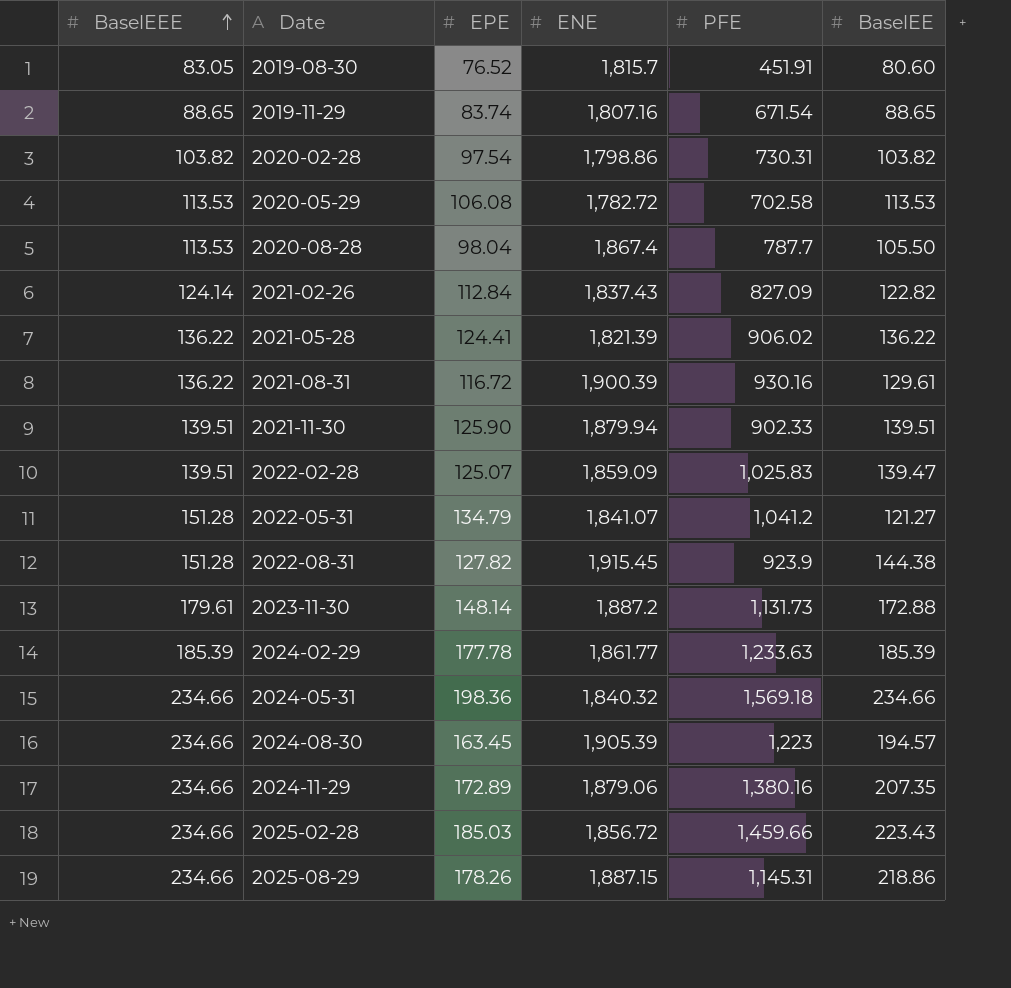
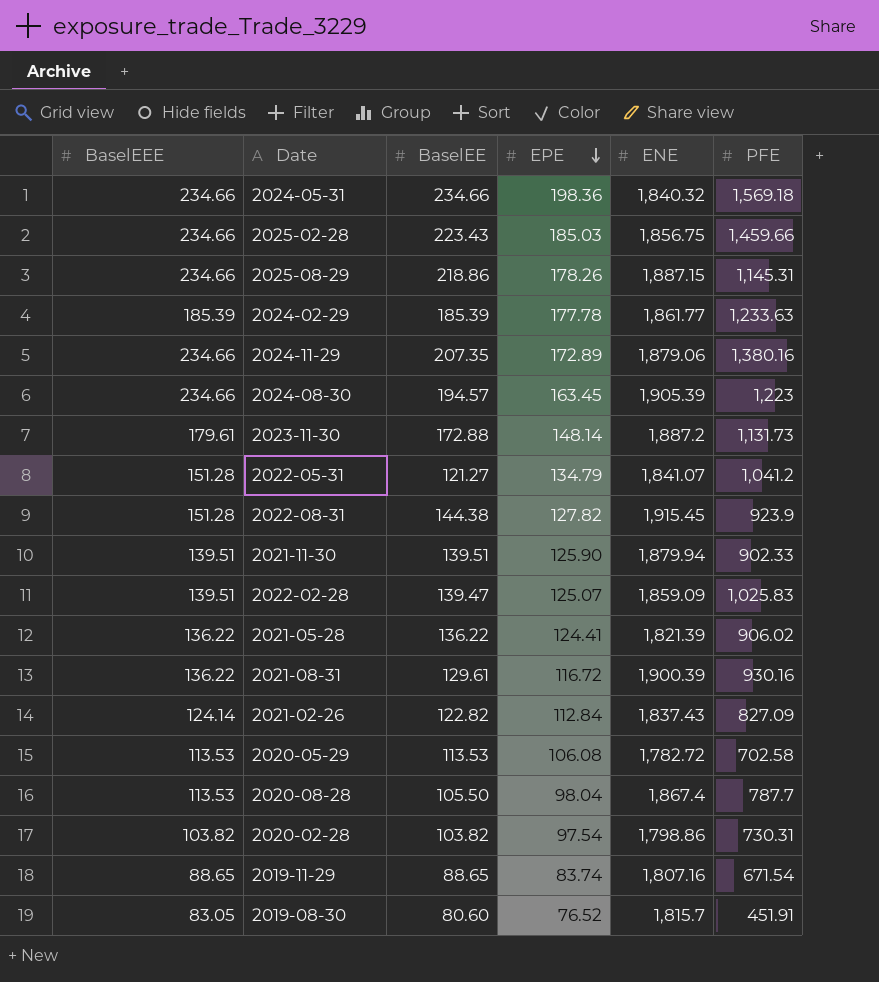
row order: BaselEEE ascending -> EPE descending
column BaselEE | position: 6 -> 3
2025-02-28 | ENE: 1,856.72 -> 1,856.75

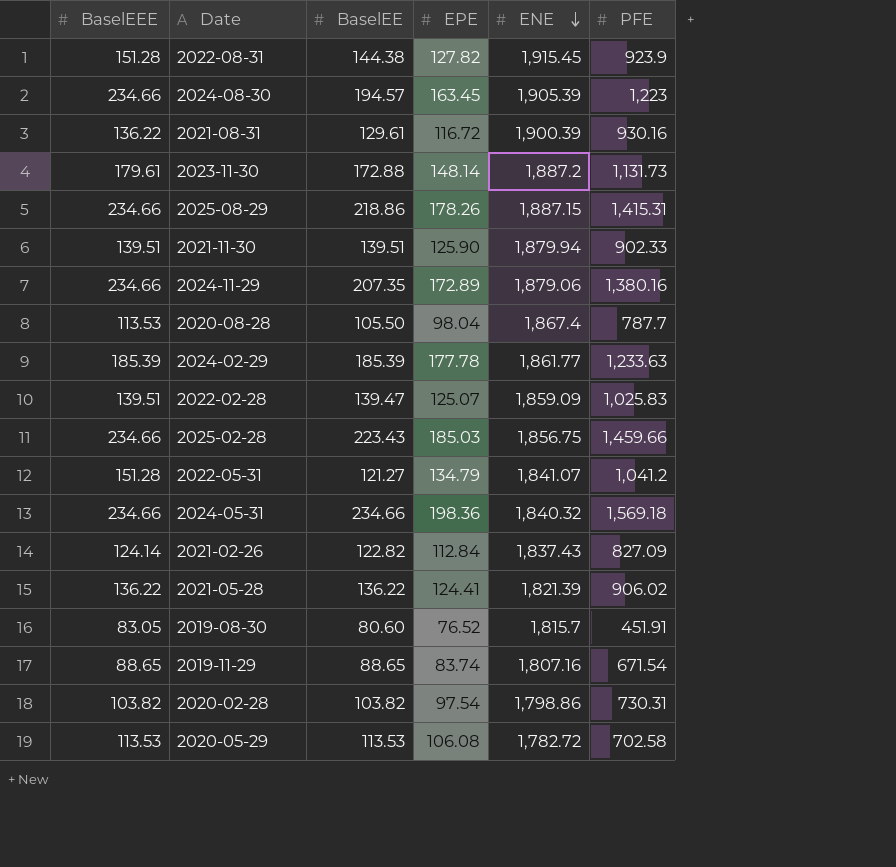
row order: EPE descending -> ENE descending
2025-08-29 | PFE: 1,145.31 -> 1,415.31

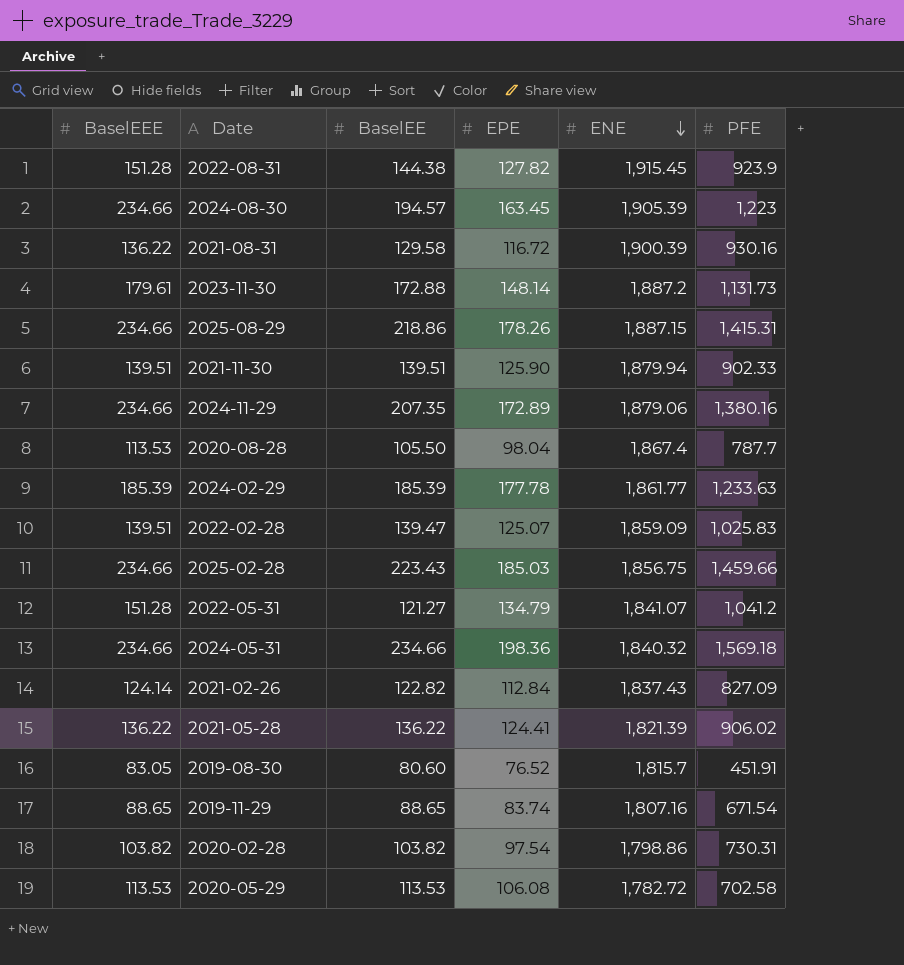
2021-08-31 | BaselEE: 129.61 -> 129.58

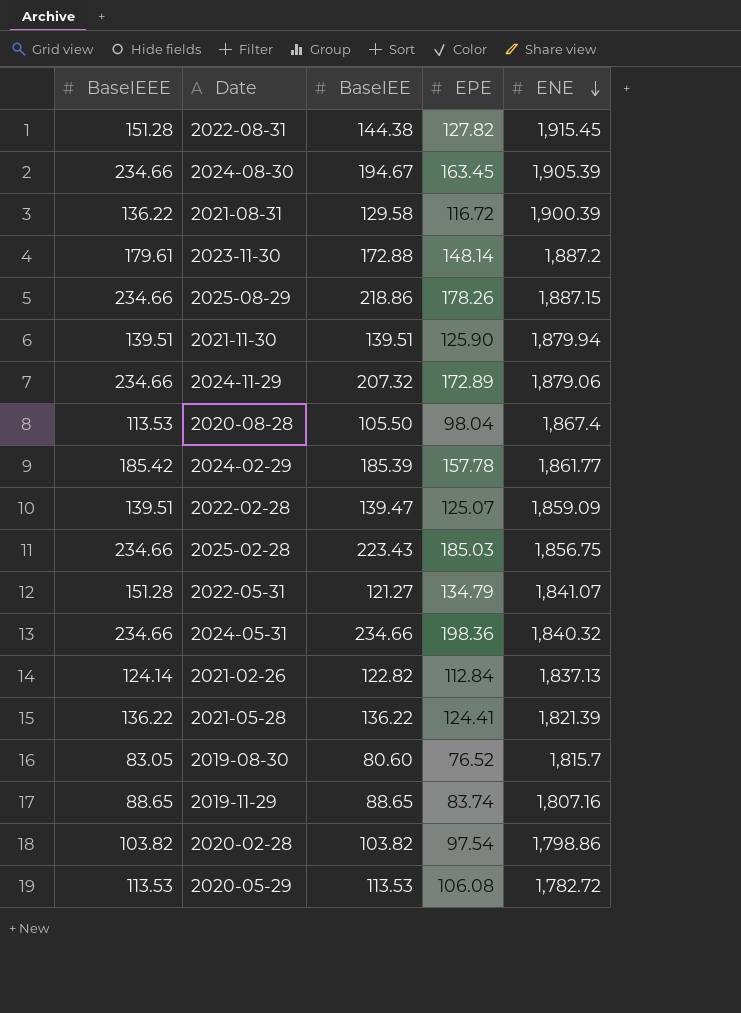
column PFE | position: 6 -> none
2024-08-30 | BaselEE: 194.57 -> 194.67
2024-11-29 | BaselEE: 207.35 -> 207.32
2024-02-29 | BaselEEE: 185.39 -> 185.42
2024-02-29 | EPE: 177.78 -> 157.78
2021-02-26 | ENE: 1,837.43 -> 1,837.13

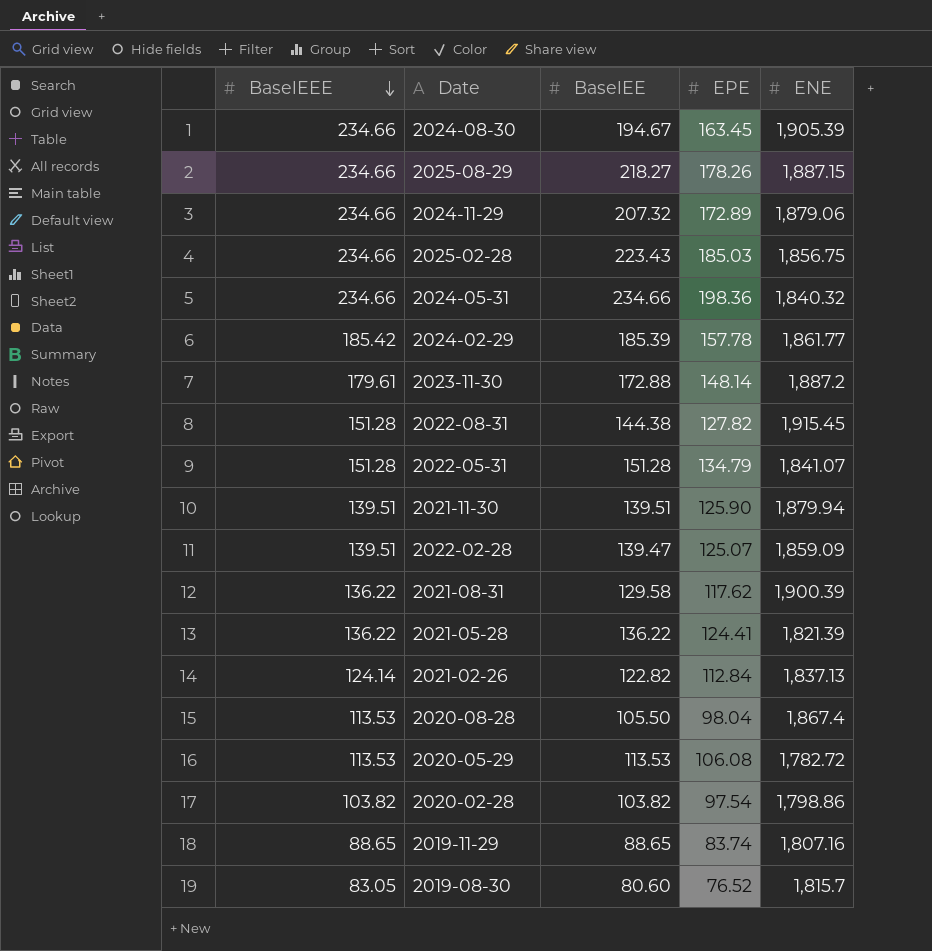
row order: ENE descending -> BaselEEE descending
2025-08-29 | BaselEE: 218.86 -> 218.27
2022-05-31 | BaselEE: 121.27 -> 151.28
2021-08-31 | EPE: 116.72 -> 117.62

